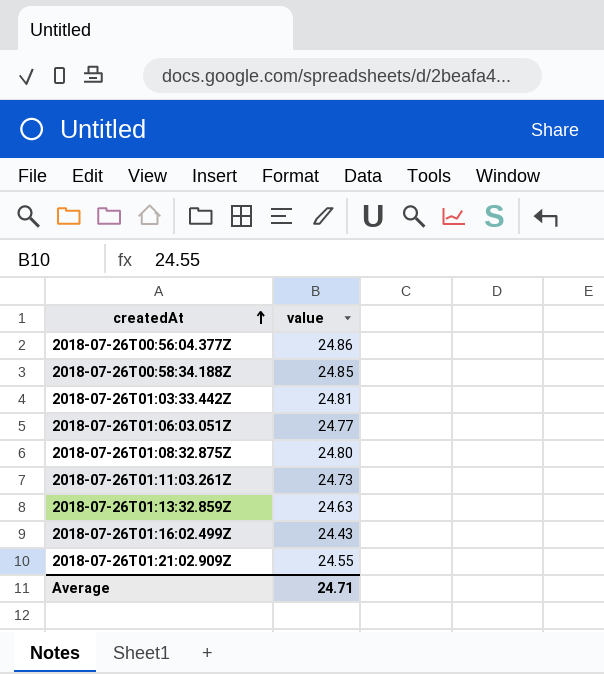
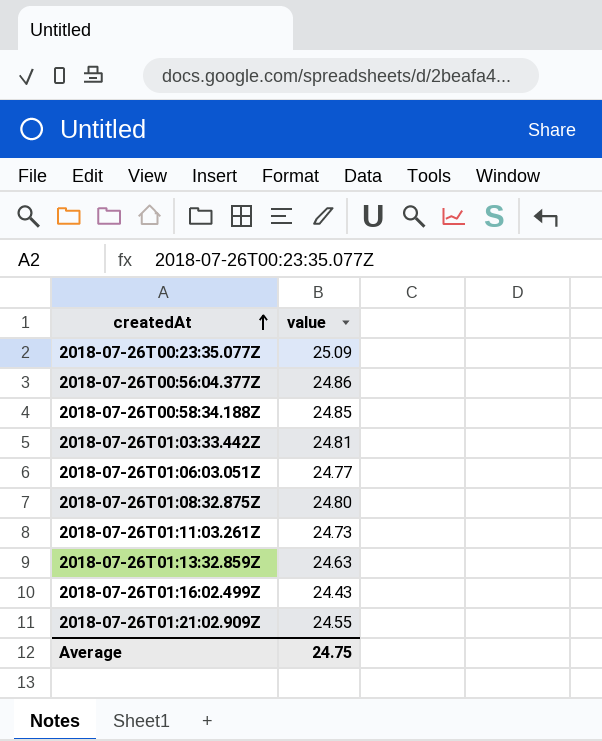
row 2018-07-26T00:23:35.077Z: none -> 25.09
Average | value: 24.71 -> 24.75

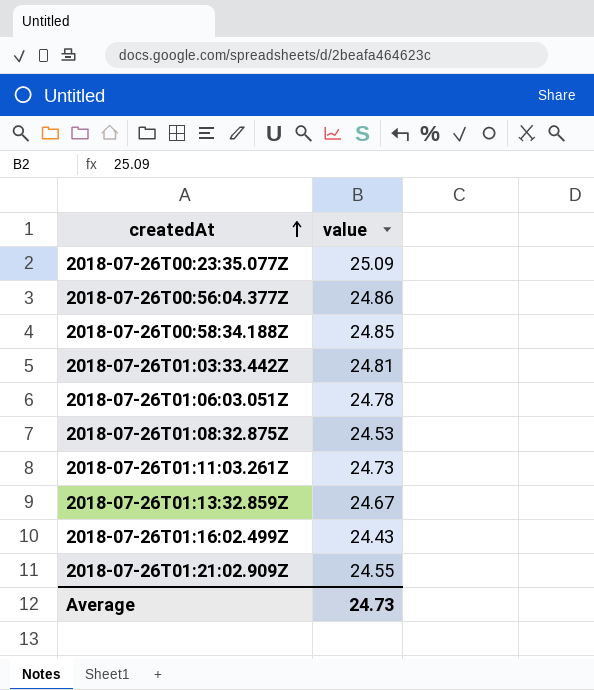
2018-07-26T01:06:03.051Z | value: 24.77 -> 24.78
2018-07-26T01:08:32.875Z | value: 24.80 -> 24.53
2018-07-26T01:13:32.859Z | value: 24.63 -> 24.67
Average | value: 24.75 -> 24.73

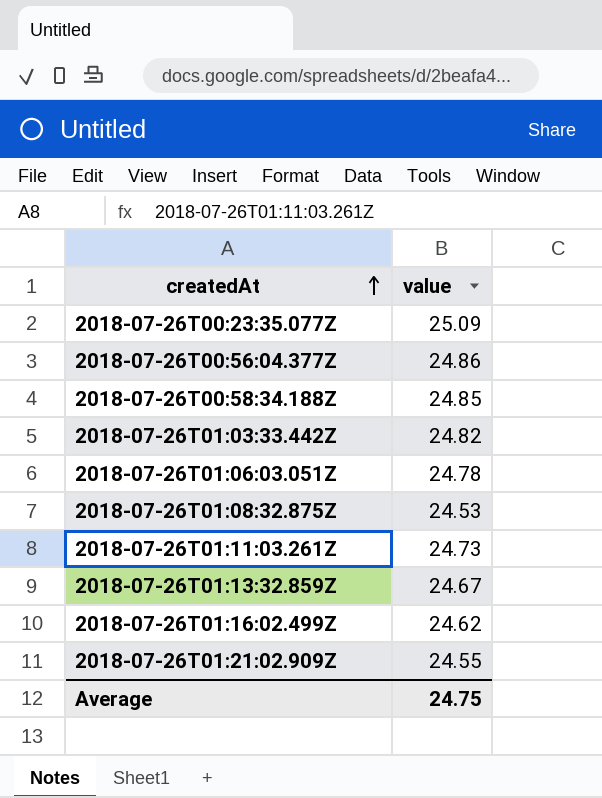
2018-07-26T01:03:33.442Z | value: 24.81 -> 24.82
2018-07-26T01:16:02.499Z | value: 24.43 -> 24.62
Average | value: 24.73 -> 24.75

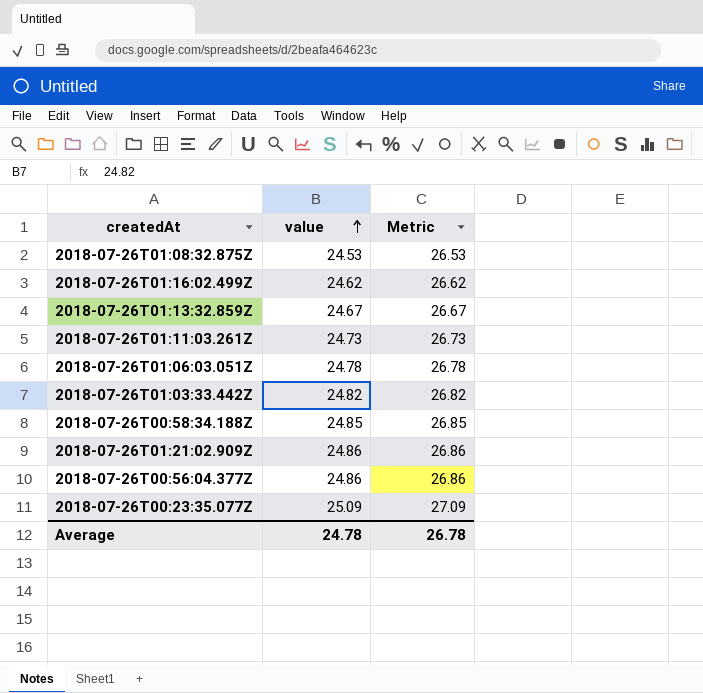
row order: createdAt ascending -> value ascending
column Metric | formula: none -> [value] + 2
2018-07-26T01:21:02.909Z | value: 24.55 -> 24.86
Average | value: 24.75 -> 24.78

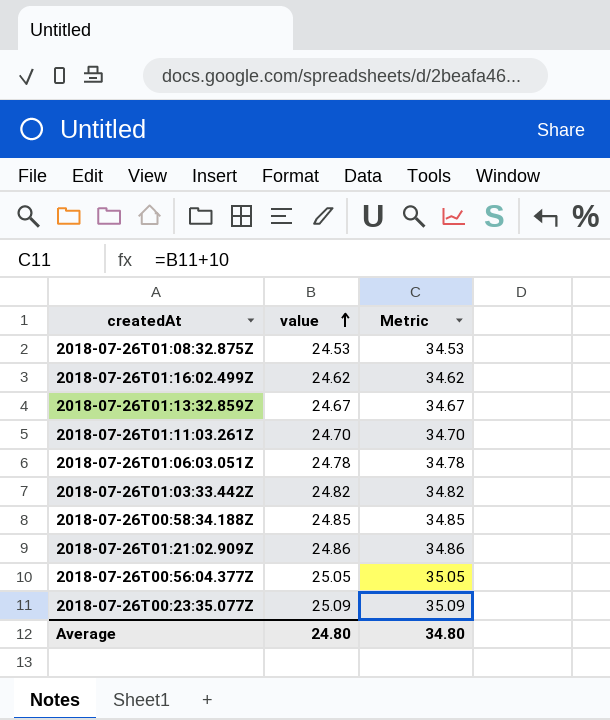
column Metric | formula: [value] + 2 -> [value] + 10
2018-07-26T01:11:03.261Z | value: 24.73 -> 24.70
2018-07-26T00:56:04.377Z | value: 24.86 -> 25.05
Average | value: 24.78 -> 24.80
Average | Metric: 26.78 -> 34.80

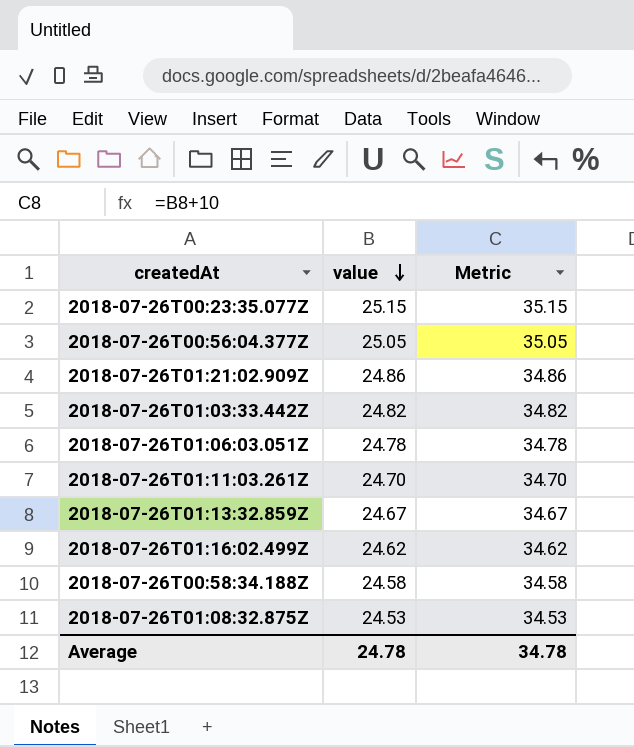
row order: value ascending -> value descending
2018-07-26T00:23:35.077Z | value: 25.09 -> 25.15
2018-07-26T00:23:35.077Z | Metric: 35.09 -> 35.15
2018-07-26T00:58:34.188Z | value: 24.85 -> 24.58
2018-07-26T00:58:34.188Z | Metric: 34.85 -> 34.58
Average | value: 24.80 -> 24.78
Average | Metric: 34.80 -> 34.78

